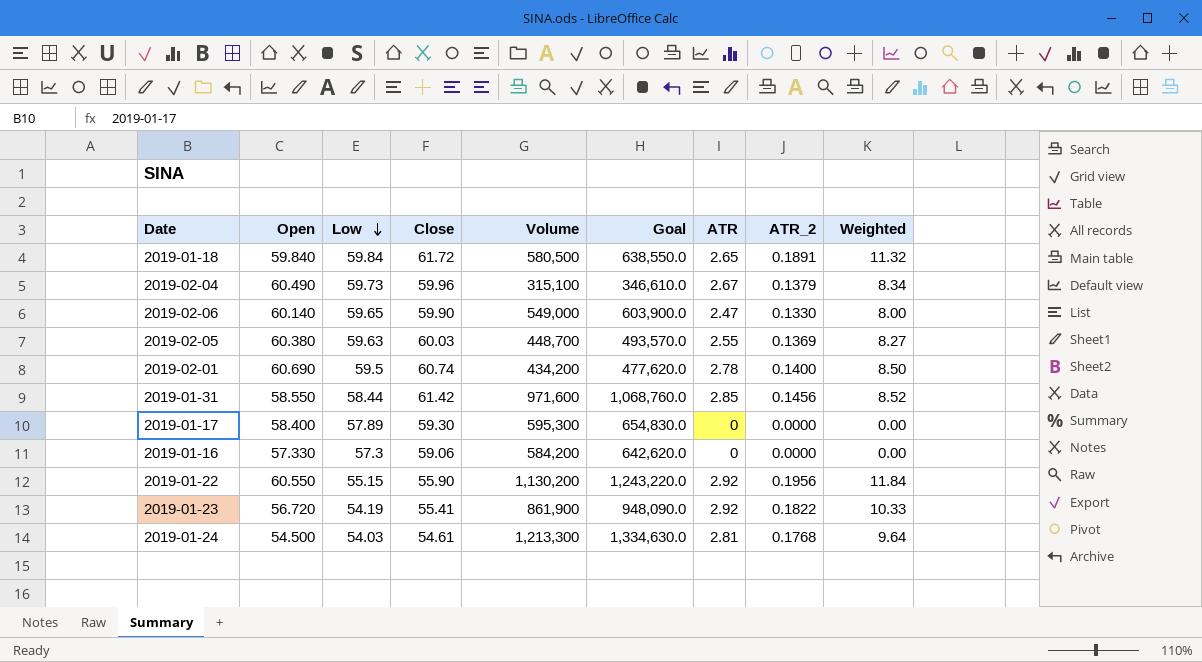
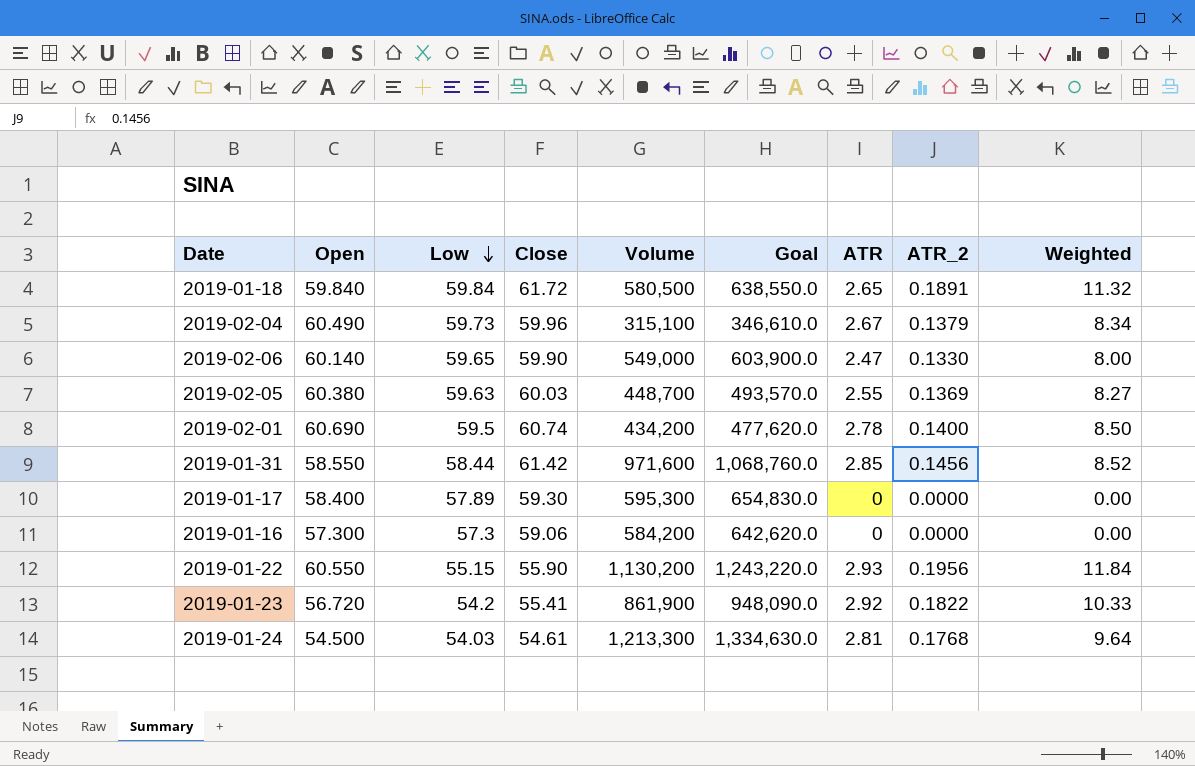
2019-01-16 | Open: 57.330 -> 57.300
2019-01-22 | ATR: 2.92 -> 2.93
2019-01-23 | Low: 54.19 -> 54.2

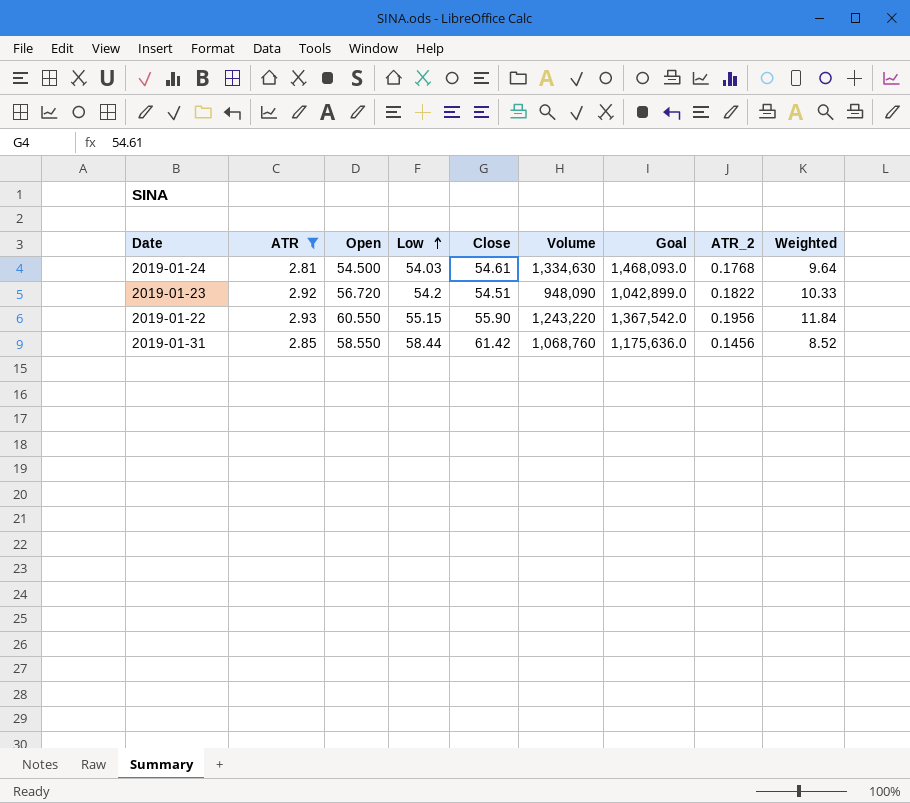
filter: none -> ATR >= 2.81
row order: Low descending -> Low ascending
column ATR | position: 7 -> 2
2019-01-24 | Volume: 1,213,300 -> 1,334,630
2019-01-24 | Goal: 1,334,630.0 -> 1,468,093.0
2019-01-23 | Close: 55.41 -> 54.51
2019-01-23 | Volume: 861,900 -> 948,090
2019-01-23 | Goal: 948,090.0 -> 1,042,899.0
2019-01-22 | Volume: 1,130,200 -> 1,243,220
2019-01-22 | Goal: 1,243,220.0 -> 1,367,542.0
2019-01-31 | Volume: 971,600 -> 1,068,760
2019-01-31 | Goal: 1,068,760.0 -> 1,175,636.0

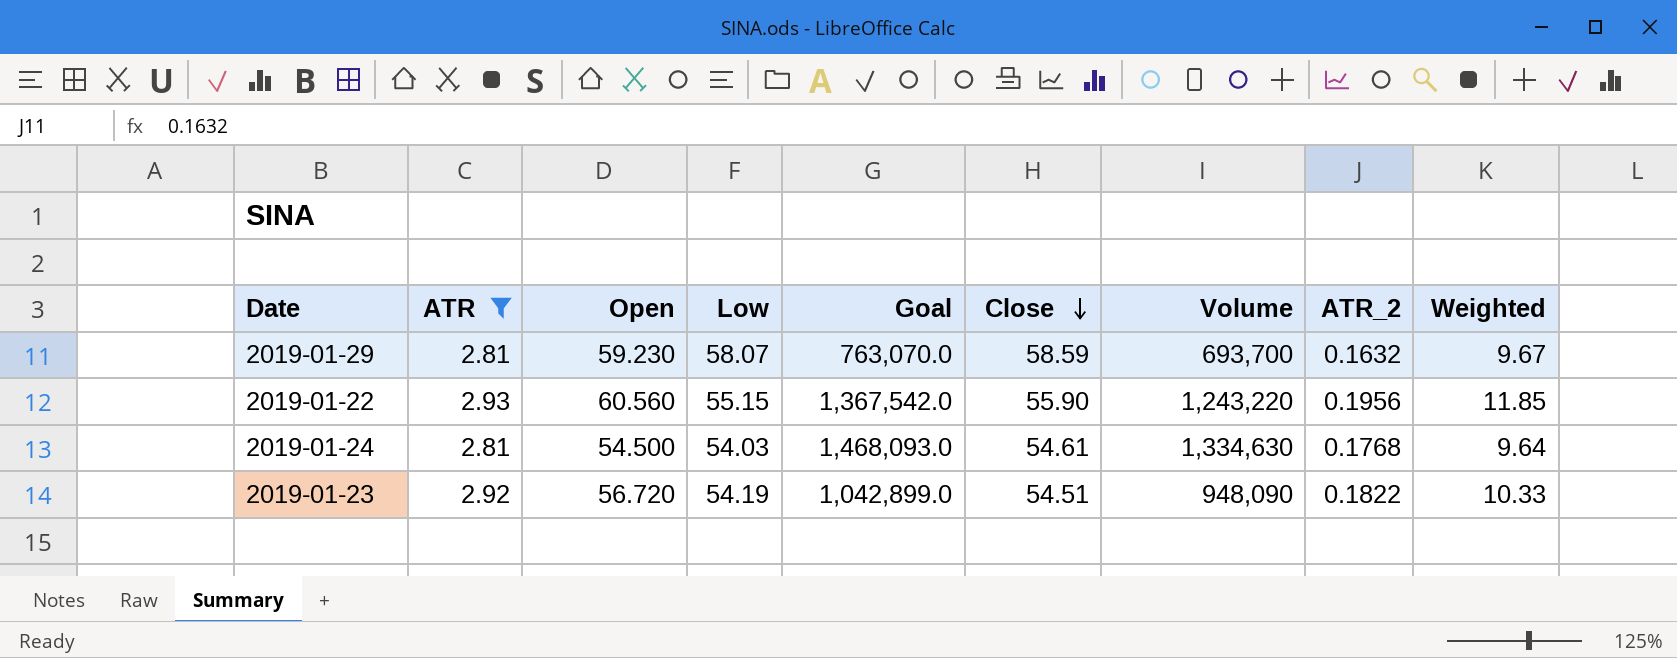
row order: Low ascending -> Close descending
column Goal | position: 7 -> 5
row 2019-01-31: 2.85 | 58.550 | 58.44 | 61.42 | 1,068,760 | 1,175,636.0 | 0.1456 | 8.52 -> none
row 2019-01-29: none -> 2.81 | 59.230 | 58.07 | 763,070.0 | 58.59 | 693,700 | 0.1632 | 9.67
2019-01-22 | Open: 60.550 -> 60.560
2019-01-22 | Weighted: 11.84 -> 11.85
2019-01-23 | Low: 54.2 -> 54.19

